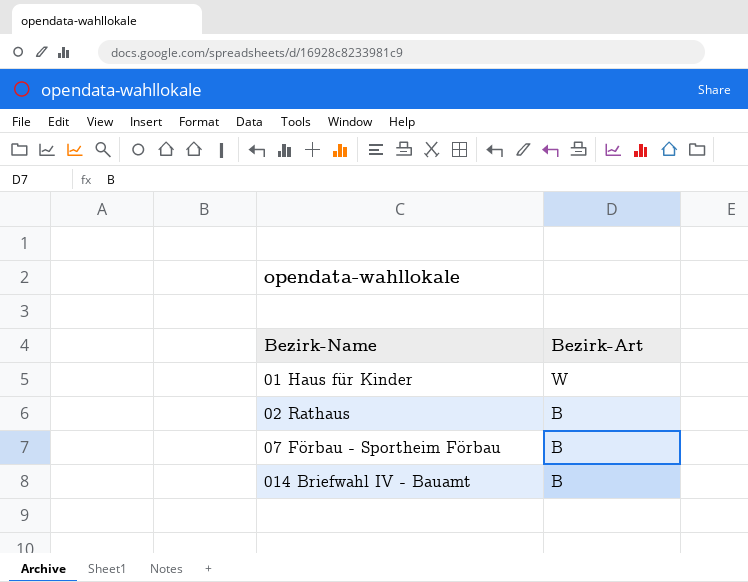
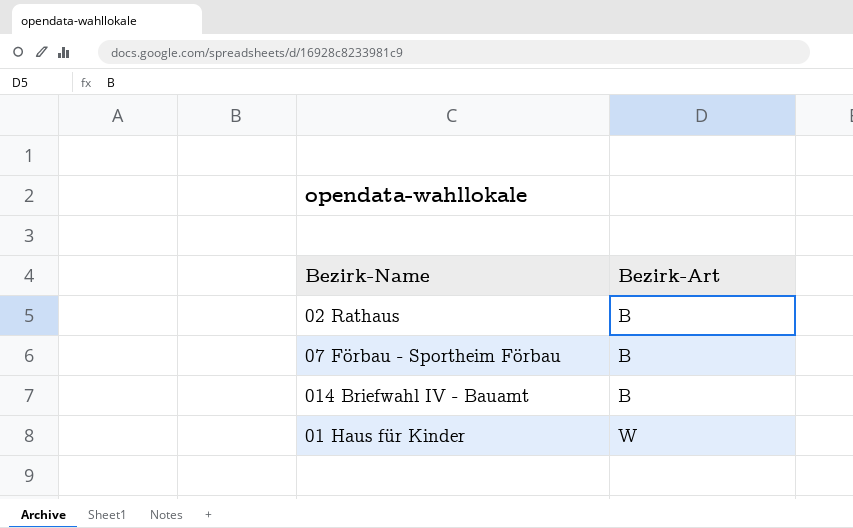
row order: Bezirk-Name ascending -> Bezirk-Art ascending

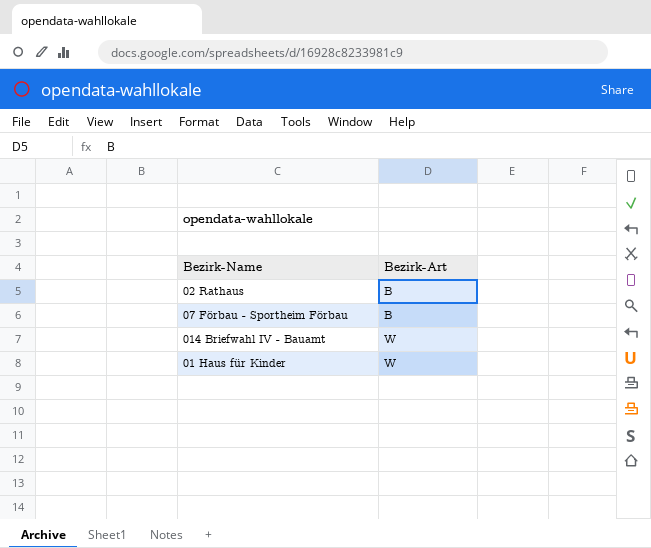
014 Briefwahl IV - Bauamt | Bezirk-Art: B -> W

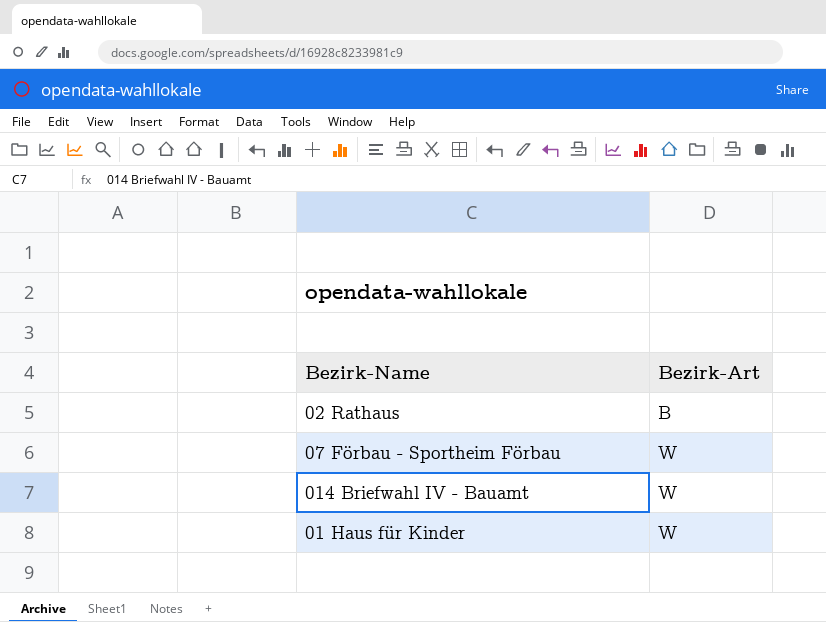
07 Förbau - Sportheim Förbau | Bezirk-Art: B -> W

